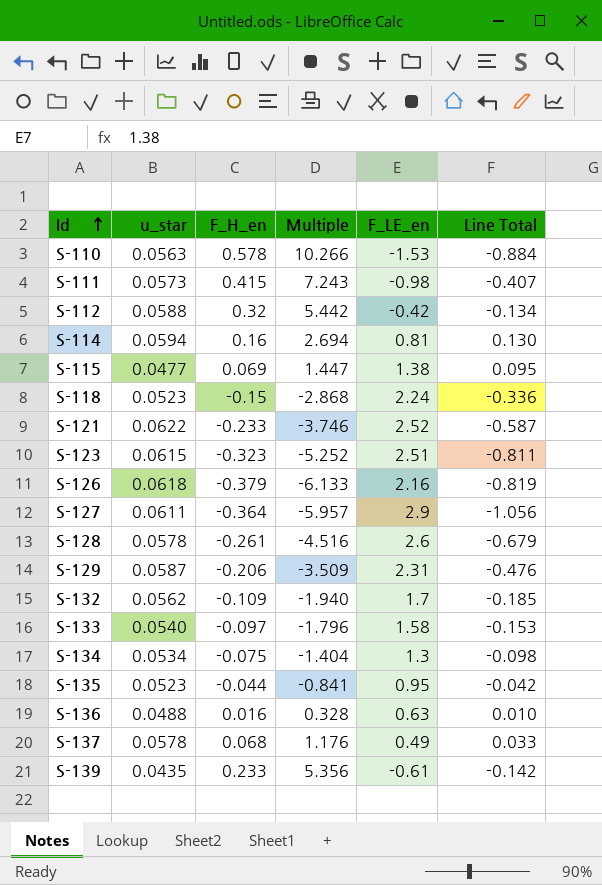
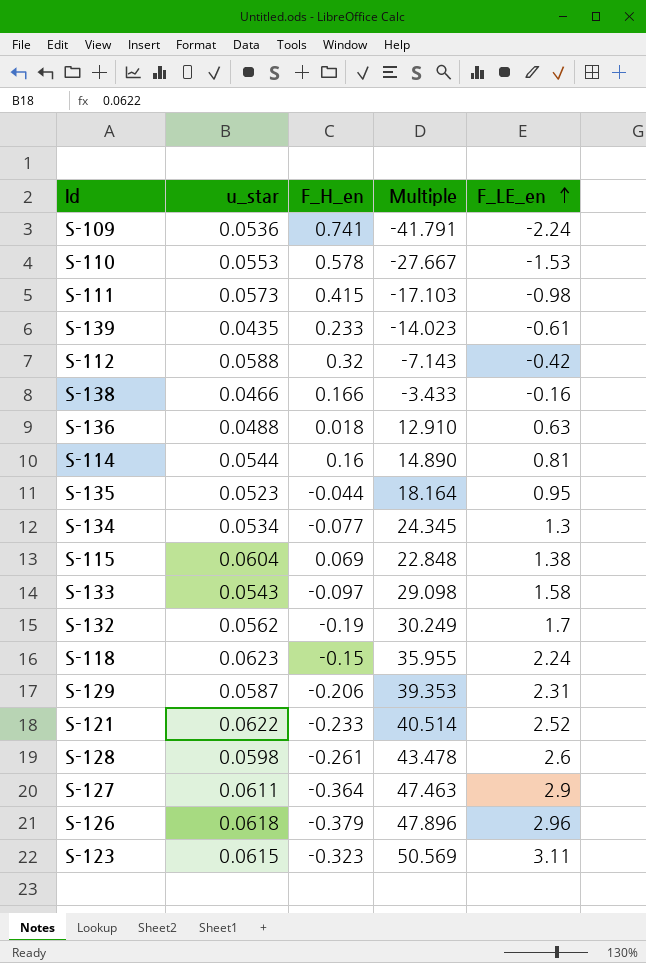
row order: Id ascending -> F_LE_en ascending
column Line Total | formula: [F_H_en] * [F_LE_en] -> none
column Multiple | formula: [F_H_en] / [u_star] -> [F_LE_en] / [u_star]
row S-137: 0.0578 | 0.068 | 1.176 | 0.49 | 0.033 -> none
row S-109: none -> 0.0536 | 0.741 | -41.791 | -2.24
S-110 | u_star: 0.0563 -> 0.0553
row S-138: none -> 0.0466 | 0.166 | -3.433 | -0.16
S-136 | F_H_en: 0.016 -> 0.018
S-114 | u_star: 0.0594 -> 0.0544
S-134 | F_H_en: -0.075 -> -0.077
S-115 | u_star: 0.0477 -> 0.0604
S-133 | u_star: 0.0540 -> 0.0543
S-132 | F_H_en: -0.109 -> -0.19
S-118 | u_star: 0.0523 -> 0.0623
S-128 | u_star: 0.0578 -> 0.0598
S-126 | F_LE_en: 2.16 -> 2.96
S-123 | F_LE_en: 2.51 -> 3.11

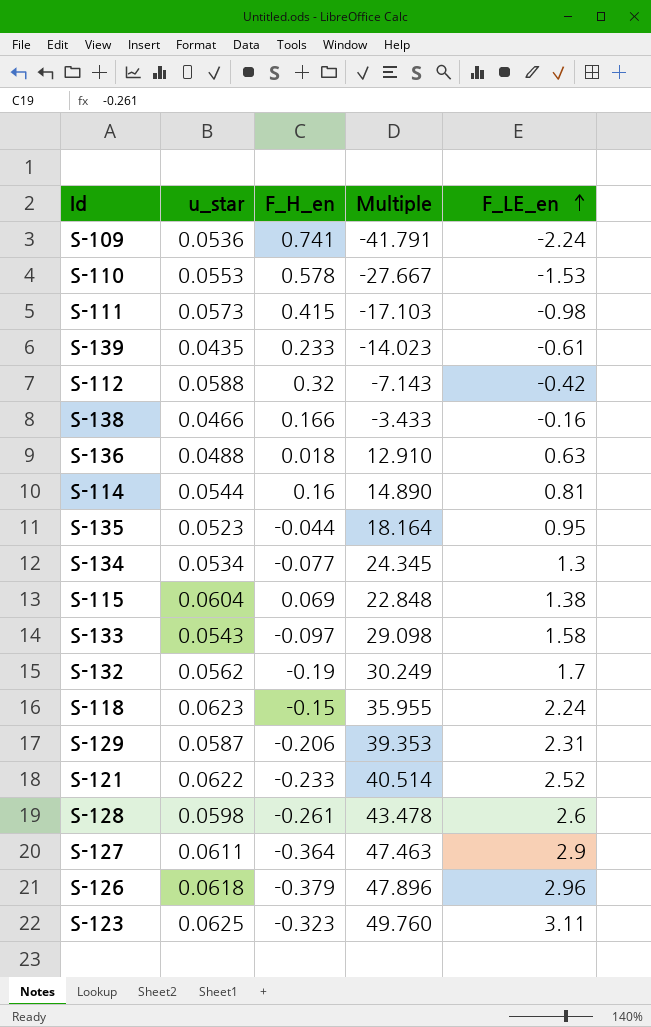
S-123 | u_star: 0.0615 -> 0.0625
S-123 | Multiple: 50.569 -> 49.760

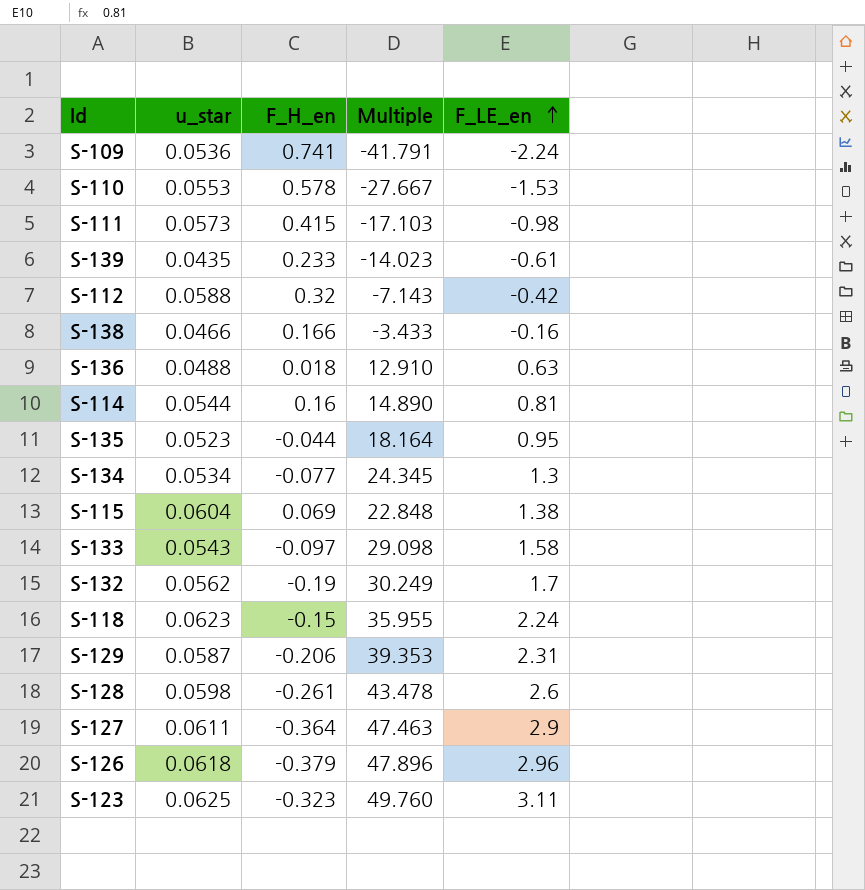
row S-121: 0.0622 | -0.233 | 40.514 | 2.52 -> none

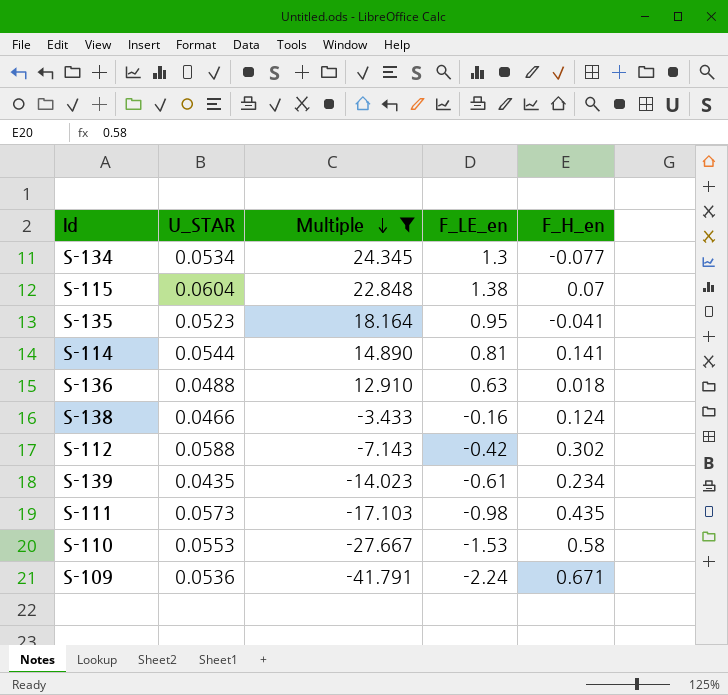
filter: none -> Multiple <= 24.345
row order: F_LE_en ascending -> Multiple descending
column name: u_star -> U_STAR
column F_H_en | position: 3 -> 5
S-115 | F_H_en: 0.069 -> 0.07
S-135 | F_H_en: -0.044 -> -0.041
S-114 | F_H_en: 0.16 -> 0.141
S-138 | F_H_en: 0.166 -> 0.124
S-112 | F_H_en: 0.32 -> 0.302
S-139 | F_H_en: 0.233 -> 0.234
S-111 | F_H_en: 0.415 -> 0.435
S-110 | F_H_en: 0.578 -> 0.58
S-109 | F_H_en: 0.741 -> 0.671

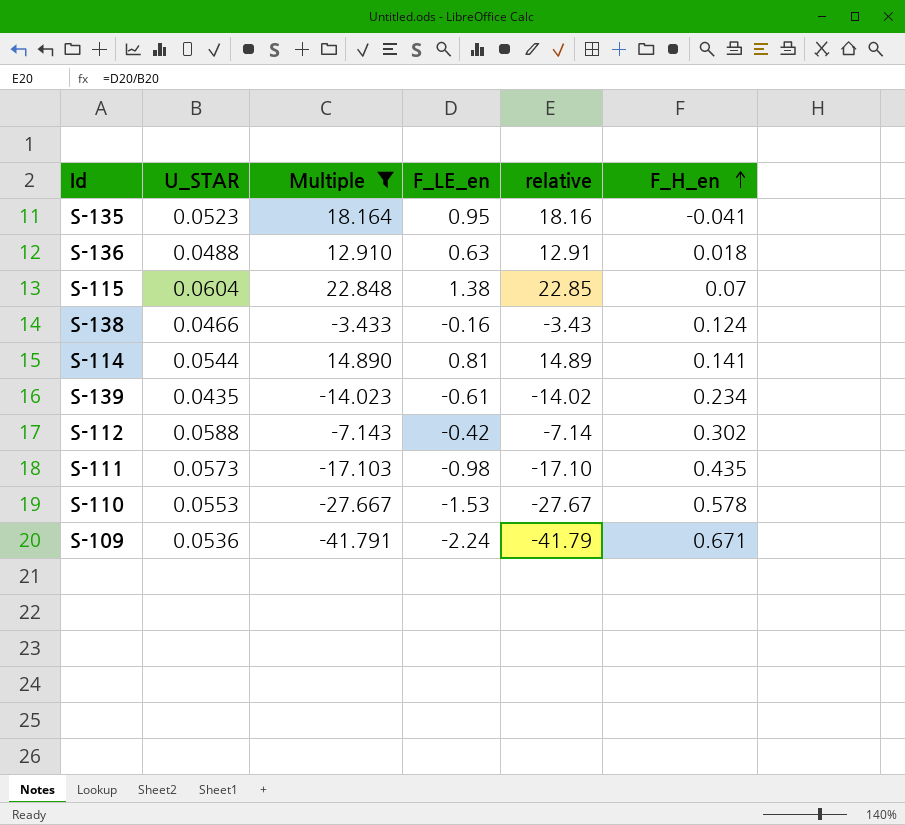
row order: Multiple descending -> F_H_en ascending
column relative | formula: none -> [F_LE_en] / [U_STAR]
row S-134: 0.0534 | 24.345 | 1.3 | -0.077 -> none
S-110 | F_H_en: 0.58 -> 0.578

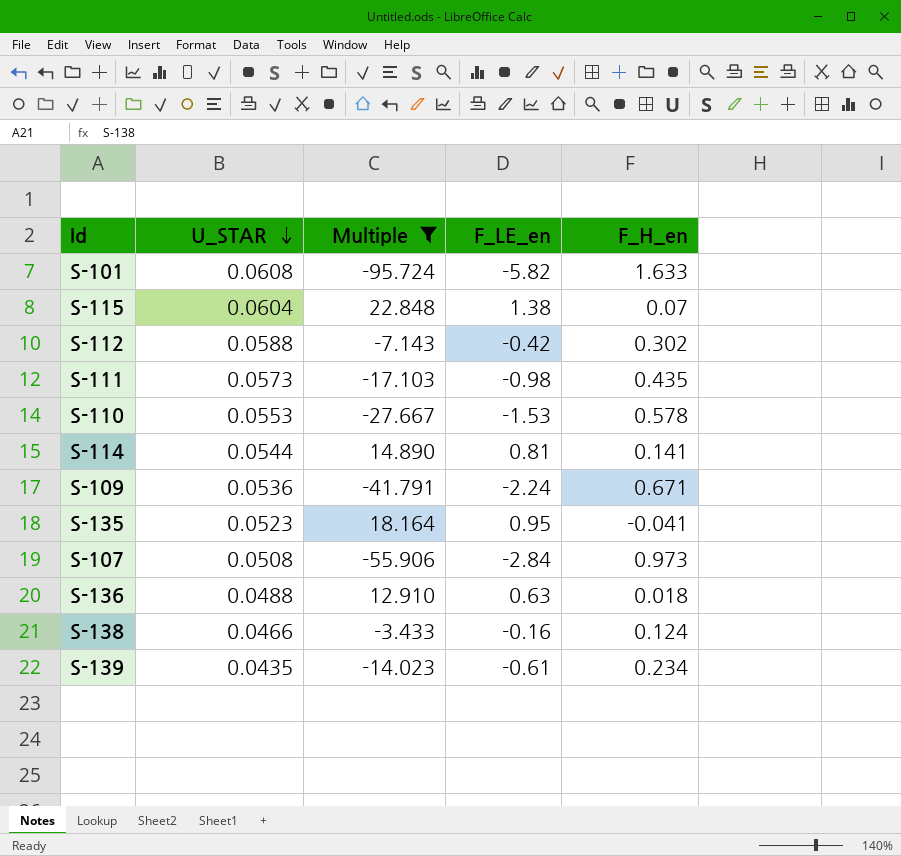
row order: F_H_en ascending -> U_STAR descending
column relative | formula: [F_LE_en] / [U_STAR] -> none
row S-101: none -> 0.0608 | -95.724 | -5.82 | 1.633
row S-107: none -> 0.0508 | -55.906 | -2.84 | 0.973

